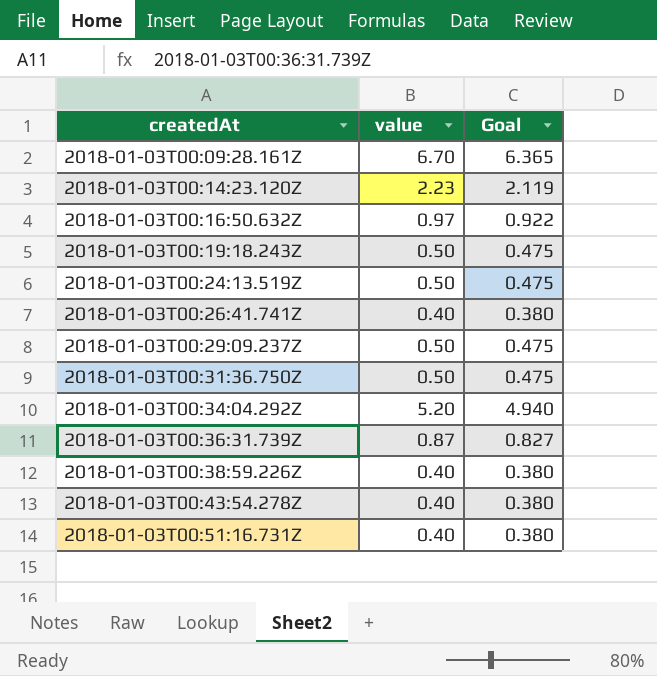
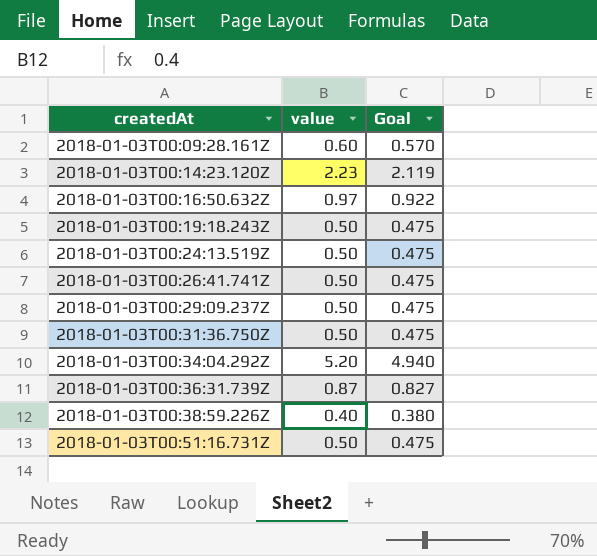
row 2018-01-03T00:43:54.278Z: 0.40 | 0.380 -> none
2018-01-03T00:09:28.161Z | value: 6.70 -> 0.60
2018-01-03T00:09:28.161Z | Goal: 6.365 -> 0.570
2018-01-03T00:26:41.741Z | value: 0.40 -> 0.50
2018-01-03T00:26:41.741Z | Goal: 0.380 -> 0.475
2018-01-03T00:51:16.731Z | value: 0.40 -> 0.50
2018-01-03T00:51:16.731Z | Goal: 0.380 -> 0.475

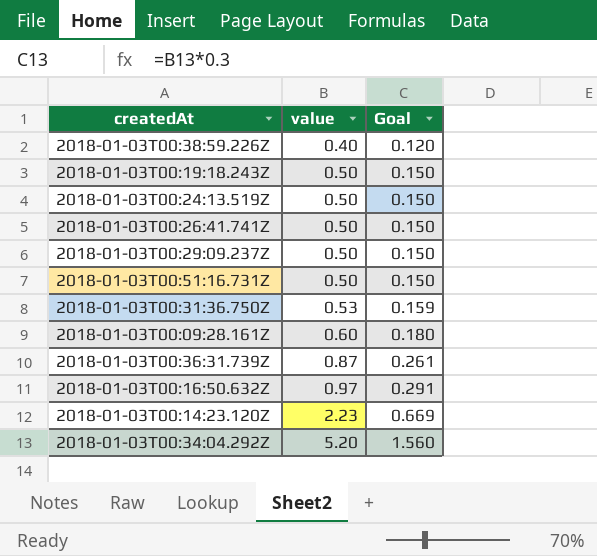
row order: createdAt ascending -> value ascending
column Goal | formula: [value] * 0.95 -> [value] * 0.3
2018-01-03T00:31:36.750Z | value: 0.50 -> 0.53

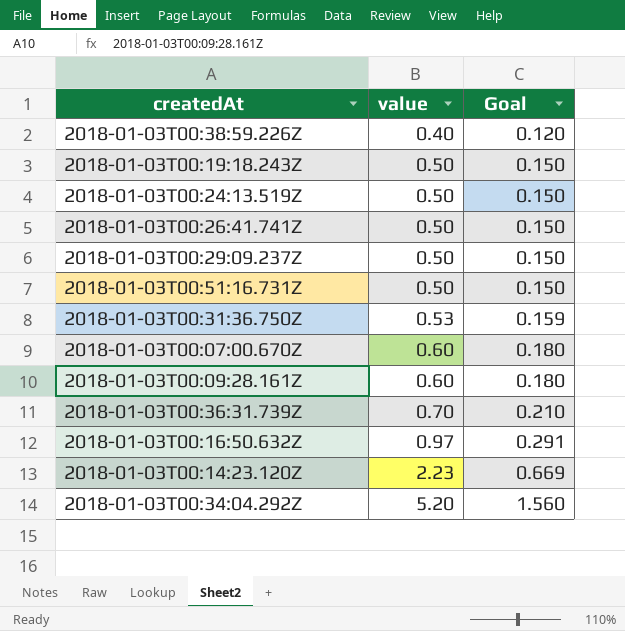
row 2018-01-03T00:07:00.670Z: none -> 0.60 | 0.180
2018-01-03T00:36:31.739Z | value: 0.87 -> 0.70
2018-01-03T00:36:31.739Z | Goal: 0.261 -> 0.210

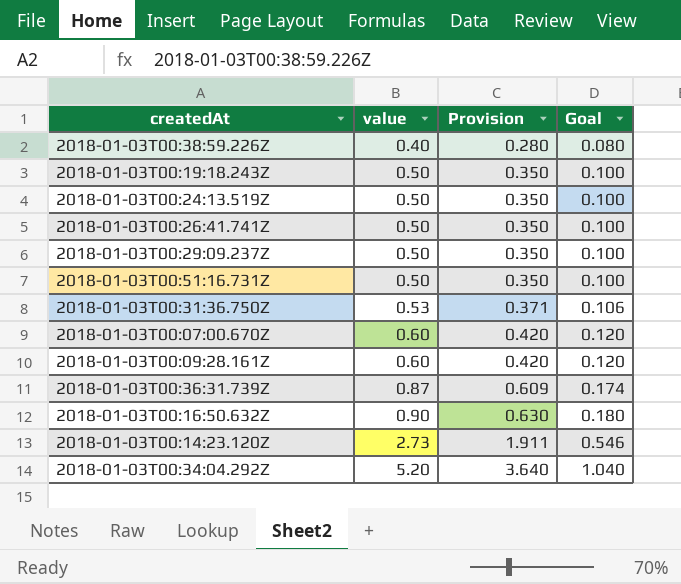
column Provision | formula: none -> [value] * 0.7
column Goal | formula: [value] * 0.3 -> [value] * 0.2
2018-01-03T00:36:31.739Z | value: 0.70 -> 0.87
2018-01-03T00:16:50.632Z | value: 0.97 -> 0.90
2018-01-03T00:14:23.120Z | value: 2.23 -> 2.73

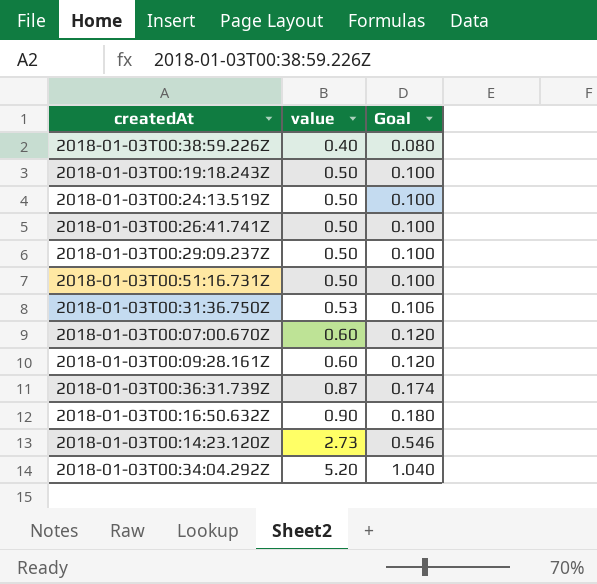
column Provision | formula: [value] * 0.7 -> none

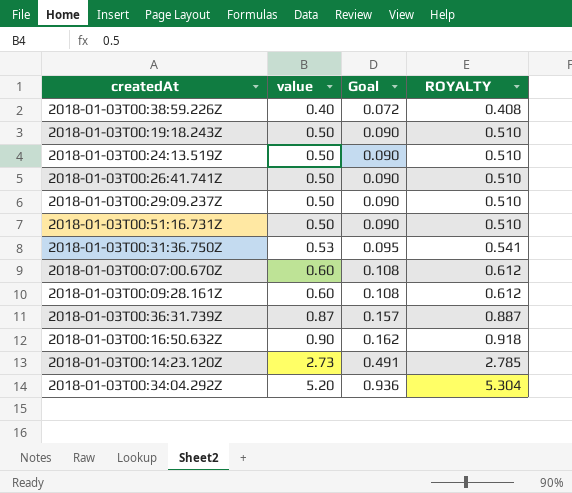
column Goal | formula: [value] * 0.2 -> [value] * 0.18
column ROYALTY | formula: none -> [value] * 1.02

